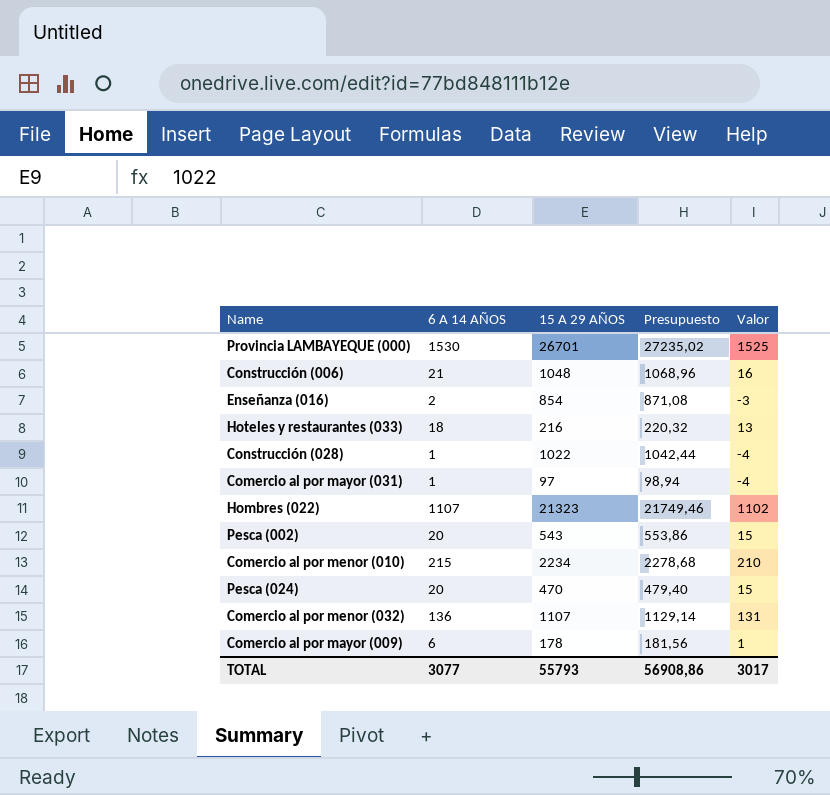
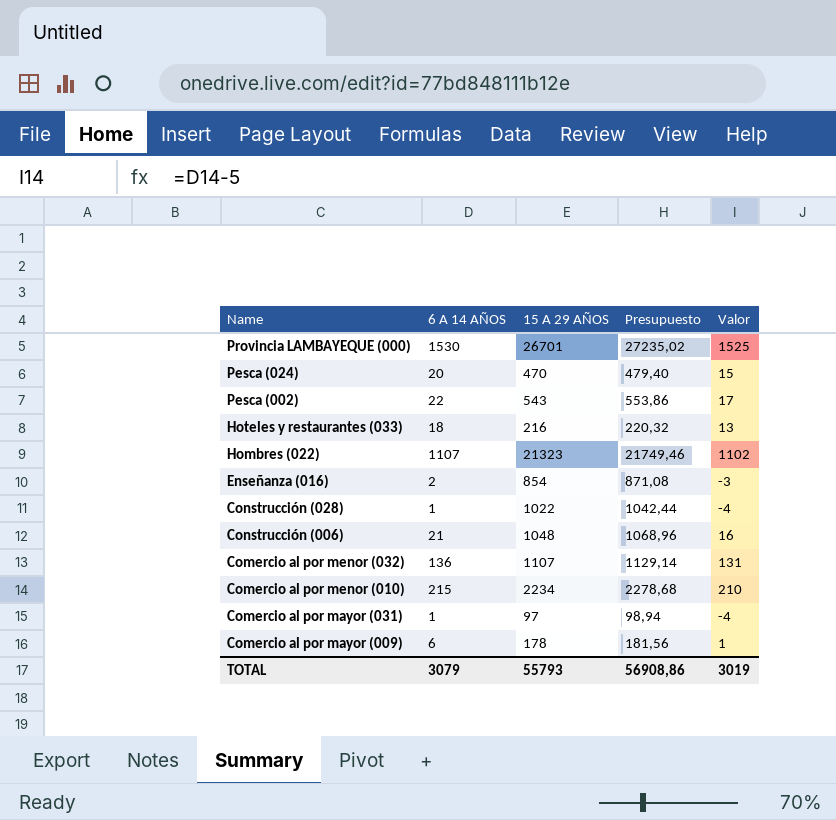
row order: none -> Name descending
Pesca (002) | 6 A 14 AÑOS: 20 -> 22
Pesca (002) | Valor: 15 -> 17
TOTAL | 6 A 14 AÑOS: 3077 -> 3079
TOTAL | Valor: 3017 -> 3019

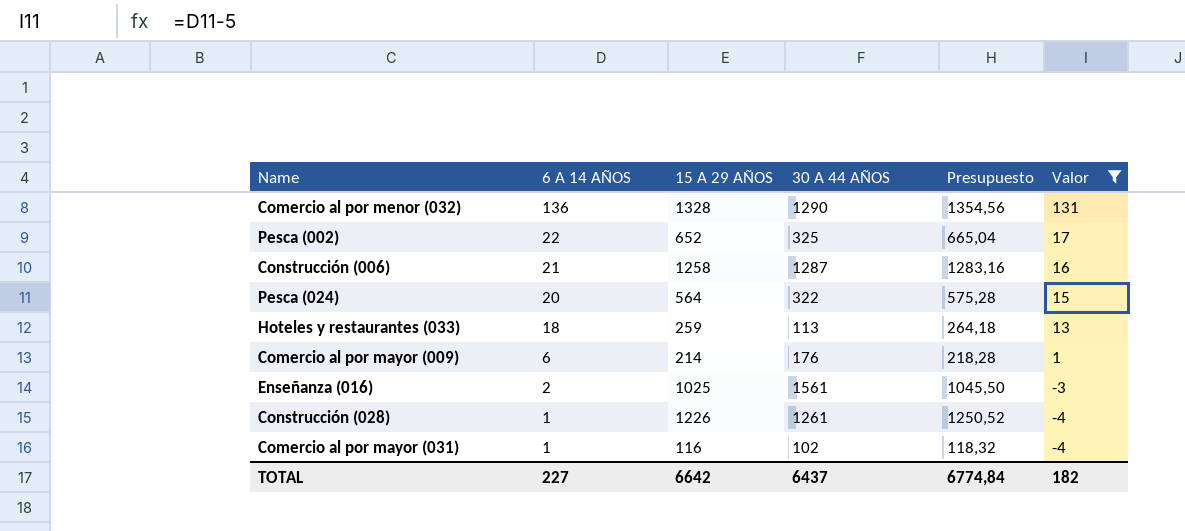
filter: none -> Valor <= 131
row order: Name descending -> 6 A 14 AÑOS descending
column 30 A 44 AÑOS | position: none -> 4
Comercio al por menor (032) | 15 A 29 AÑOS: 1107 -> 1328
Comercio al por menor (032) | Presupuesto: 1129,14 -> 1354,56
Pesca (002) | 15 A 29 AÑOS: 543 -> 652
Pesca (002) | Presupuesto: 553,86 -> 665,04
Construcción (006) | 15 A 29 AÑOS: 1048 -> 1258
Construcción (006) | Presupuesto: 1068,96 -> 1283,16
Pesca (024) | 15 A 29 AÑOS: 470 -> 564
Pesca (024) | Presupuesto: 479,40 -> 575,28
Hoteles y restaurantes (033) | 15 A 29 AÑOS: 216 -> 259
Hoteles y restaurantes (033) | Presupuesto: 220,32 -> 264,18
Comercio al por mayor (009) | 15 A 29 AÑOS: 178 -> 214
Comercio al por mayor (009) | Presupuesto: 181,56 -> 218,28
Enseñanza (016) | 15 A 29 AÑOS: 854 -> 1025
Enseñanza (016) | Presupuesto: 871,08 -> 1045,50
Construcción (028) | 15 A 29 AÑOS: 1022 -> 1226
Construcción (028) | Presupuesto: 1042,44 -> 1250,52
Comercio al por mayor (031) | 15 A 29 AÑOS: 97 -> 116
Comercio al por mayor (031) | Presupuesto: 98,94 -> 118,32
TOTAL | 6 A 14 AÑOS: 3079 -> 227
TOTAL | 15 A 29 AÑOS: 55793 -> 6642
TOTAL | Presupuesto: 56908,86 -> 6774,84
TOTAL | Valor: 3019 -> 182

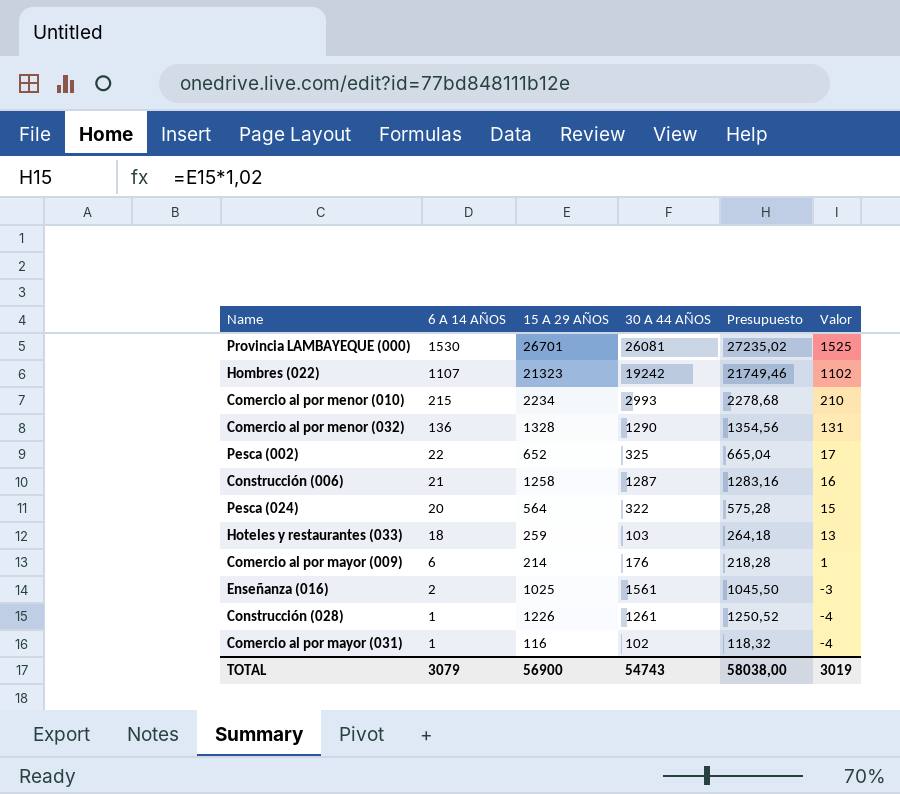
filter: Valor <= 131 -> none
Hoteles y restaurantes (033) | 30 A 44 AÑOS: 113 -> 103
TOTAL | 6 A 14 AÑOS: 227 -> 3079
TOTAL | 15 A 29 AÑOS: 6642 -> 56900
TOTAL | 30 A 44 AÑOS: 6437 -> 54743
TOTAL | Presupuesto: 6774,84 -> 58038,00
TOTAL | Valor: 182 -> 3019

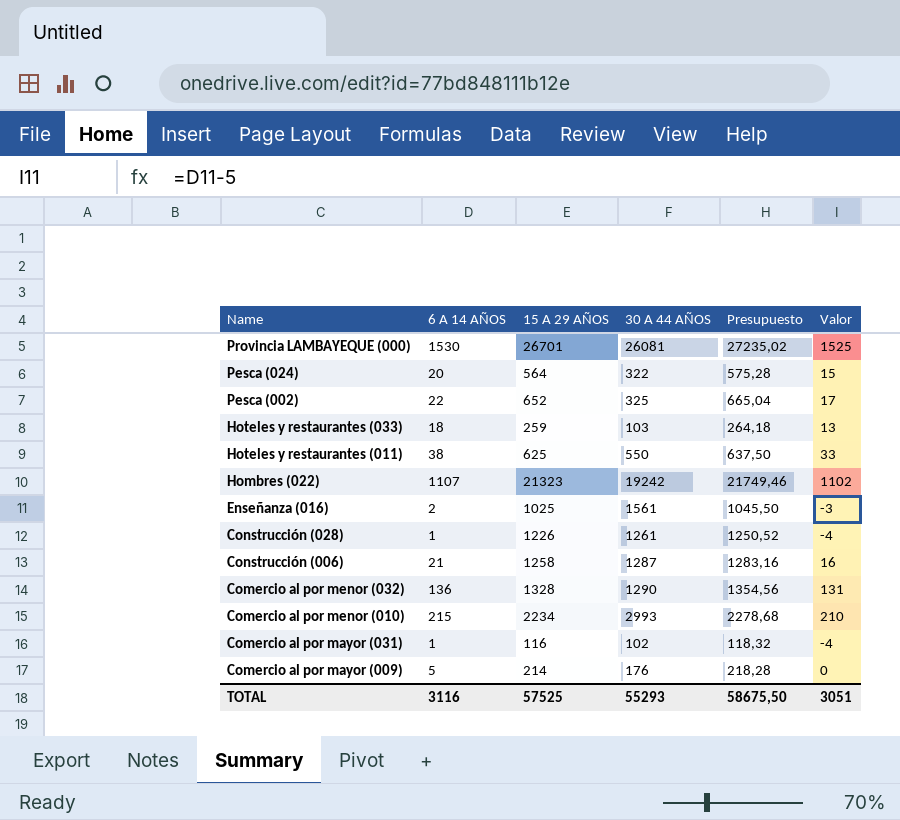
row order: 6 A 14 AÑOS descending -> Name descending
row Hoteles y restaurantes (011): none -> 38 | 625 | 550 | 637,50 | 33
Comercio al por mayor (009) | 6 A 14 AÑOS: 6 -> 5
Comercio al por mayor (009) | Valor: 1 -> 0
TOTAL | 6 A 14 AÑOS: 3079 -> 3116
TOTAL | 15 A 29 AÑOS: 56900 -> 57525
TOTAL | 30 A 44 AÑOS: 54743 -> 55293
TOTAL | Presupuesto: 58038,00 -> 58675,50
TOTAL | Valor: 3019 -> 3051

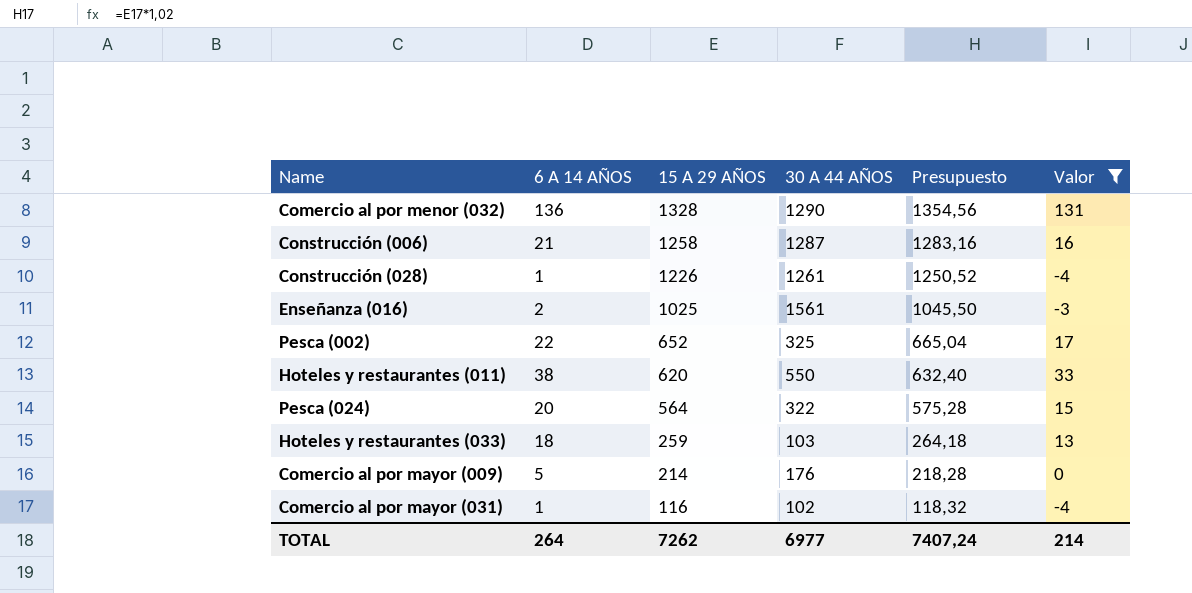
filter: none -> Valor <= 131
row order: Name descending -> 15 A 29 AÑOS descending
Hoteles y restaurantes (011) | 15 A 29 AÑOS: 625 -> 620
Hoteles y restaurantes (011) | Presupuesto: 637,50 -> 632,40
TOTAL | 6 A 14 AÑOS: 3116 -> 264
TOTAL | 15 A 29 AÑOS: 57525 -> 7262
TOTAL | 30 A 44 AÑOS: 55293 -> 6977
TOTAL | Presupuesto: 58675,50 -> 7407,24
TOTAL | Valor: 3051 -> 214

